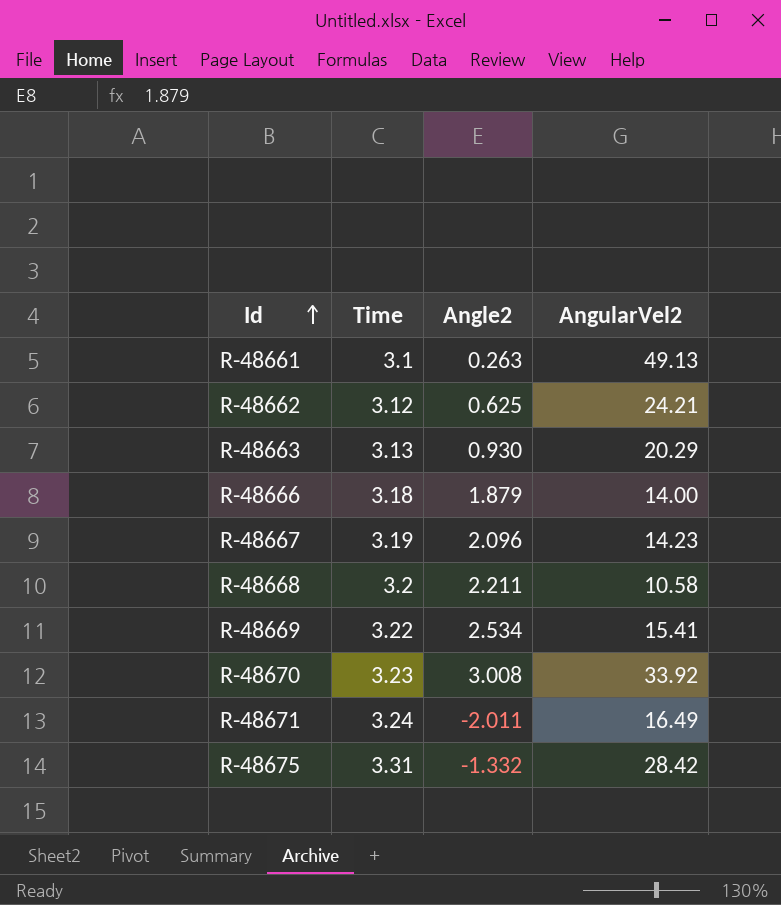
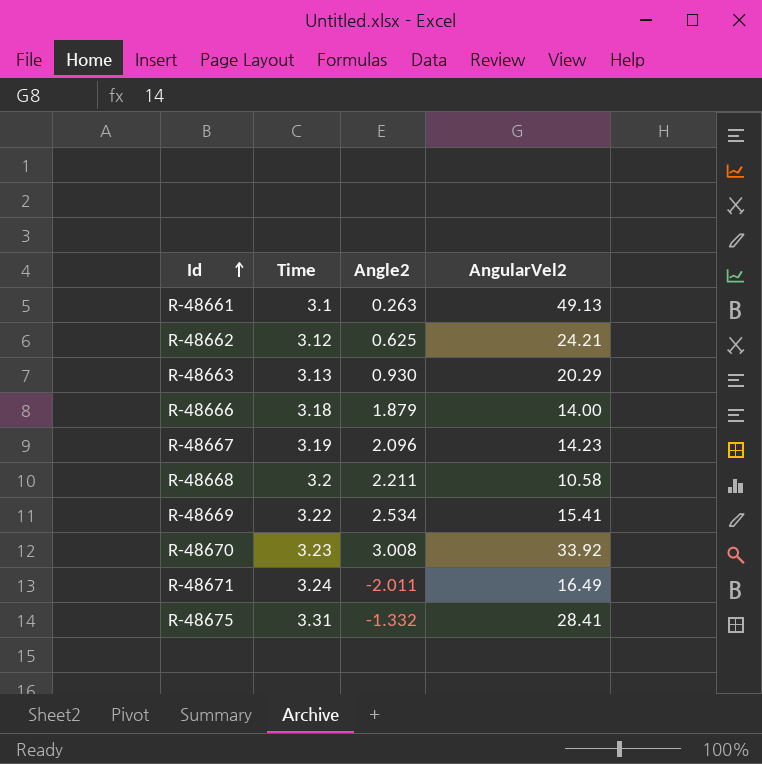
R-48675 | AngularVel2: 28.42 -> 28.41

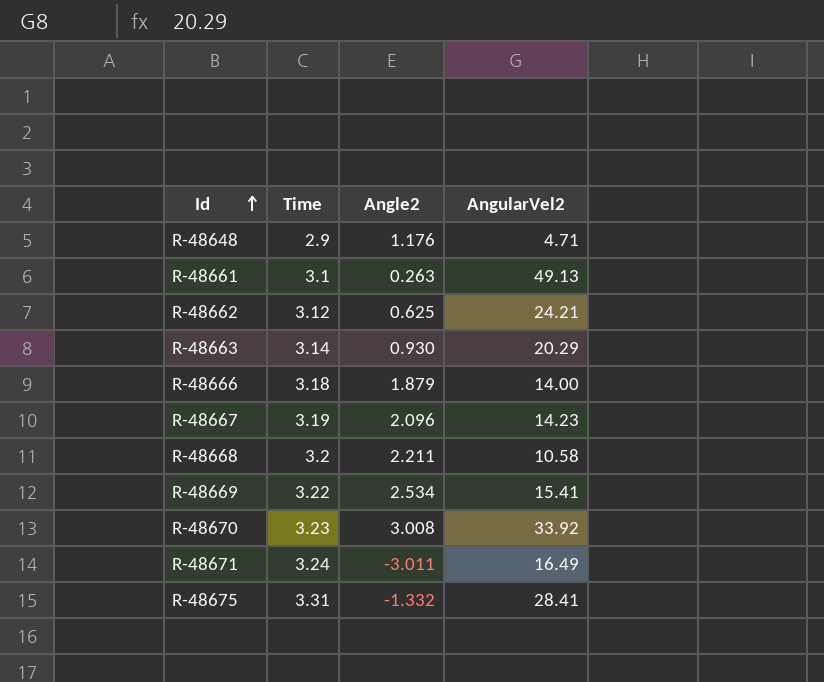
row R-48648: none -> 2.9 | 1.176 | 4.71
R-48663 | Time: 3.13 -> 3.14
R-48671 | Angle2: -2.011 -> -3.011

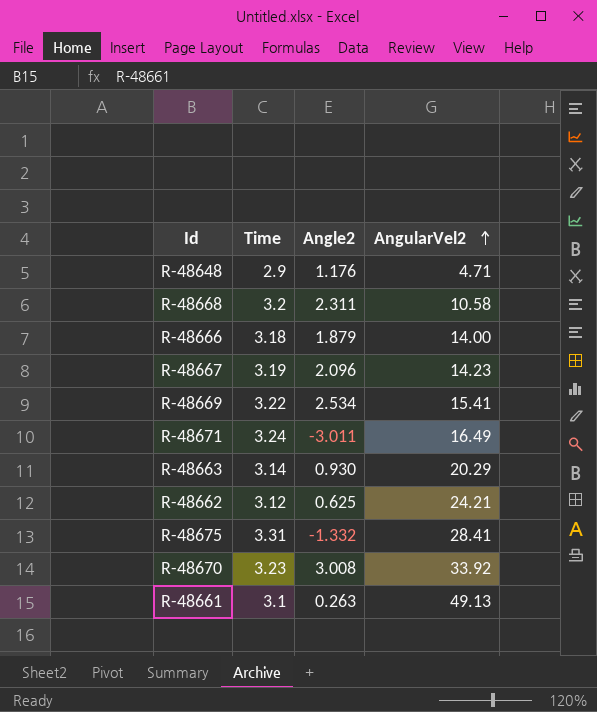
row order: Id ascending -> AngularVel2 ascending
R-48668 | Angle2: 2.211 -> 2.311

